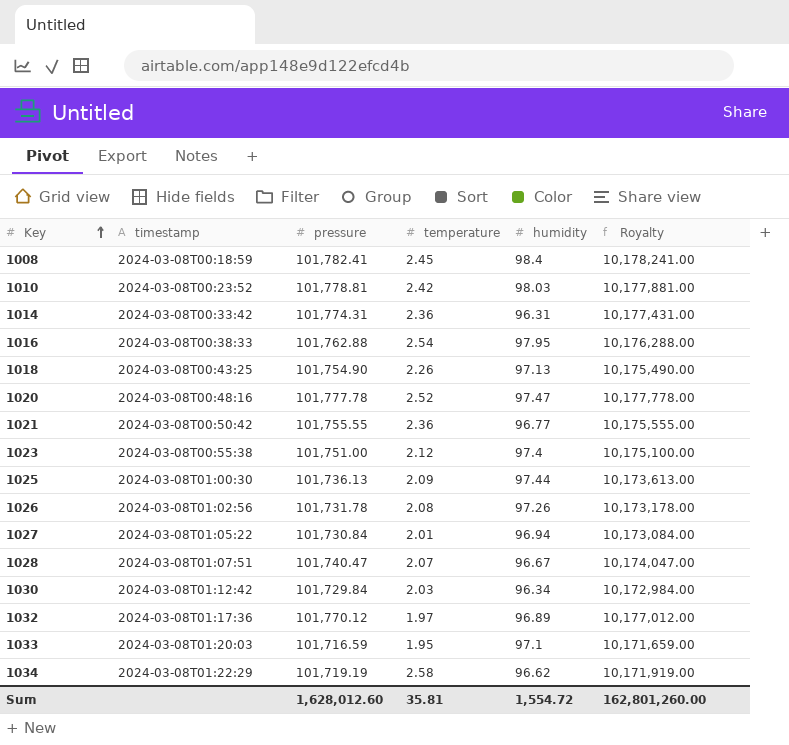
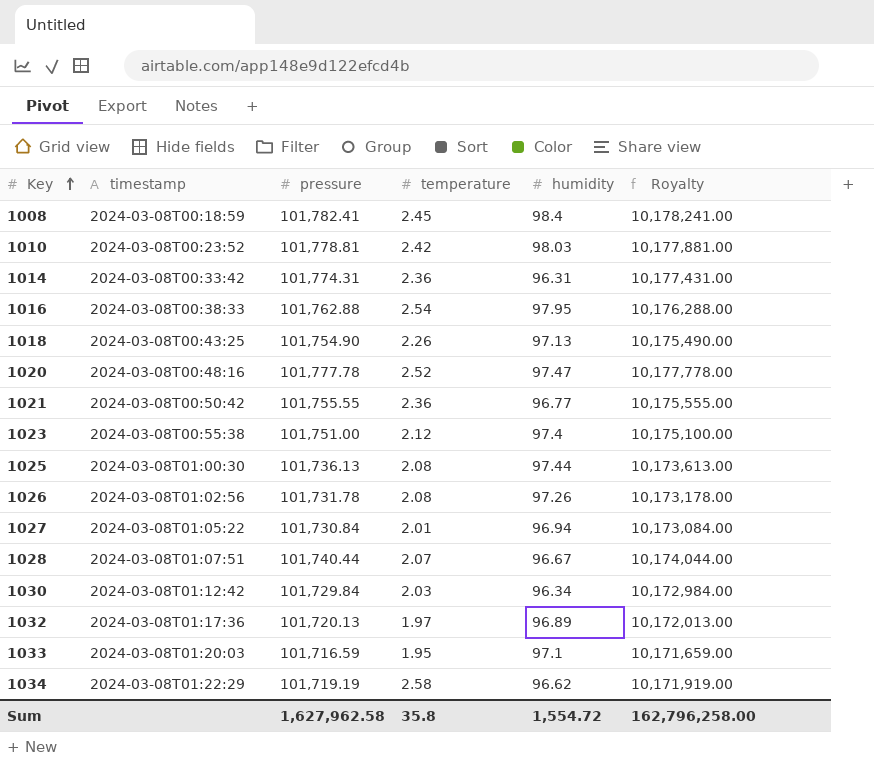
1025 | temperature: 2.09 -> 2.08
1028 | pressure: 101,740.47 -> 101,740.44
1028 | Royalty: 10,174,047.00 -> 10,174,044.00
1032 | pressure: 101,770.12 -> 101,720.13
1032 | Royalty: 10,177,012.00 -> 10,172,013.00
Sum | pressure: 1,628,012.60 -> 1,627,962.58
Sum | temperature: 35.81 -> 35.8
Sum | Royalty: 162,801,260.00 -> 162,796,258.00

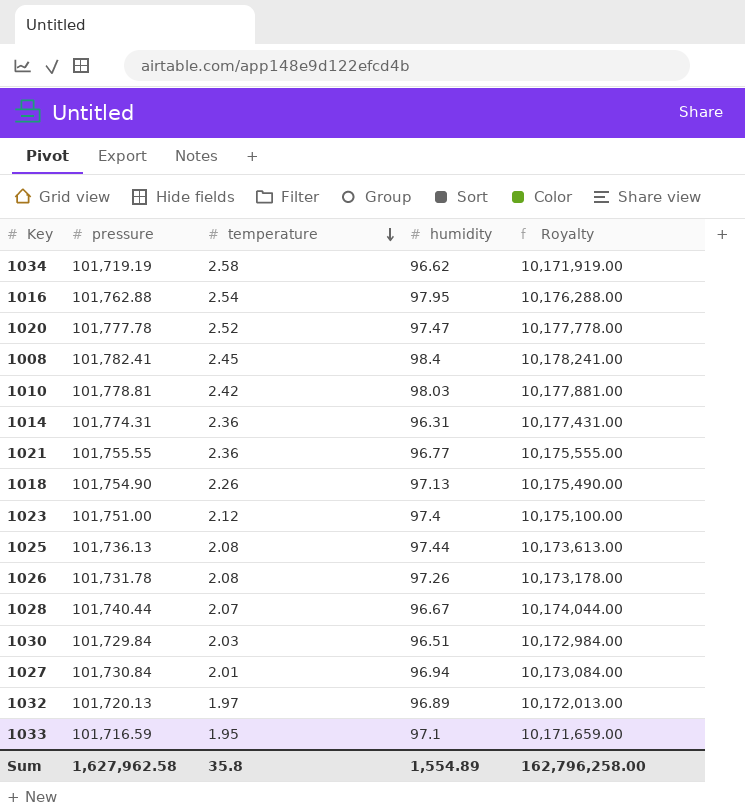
row order: Key ascending -> temperature descending
column timestamp | position: 2 -> none
1030 | humidity: 96.34 -> 96.51
Sum | humidity: 1,554.72 -> 1,554.89

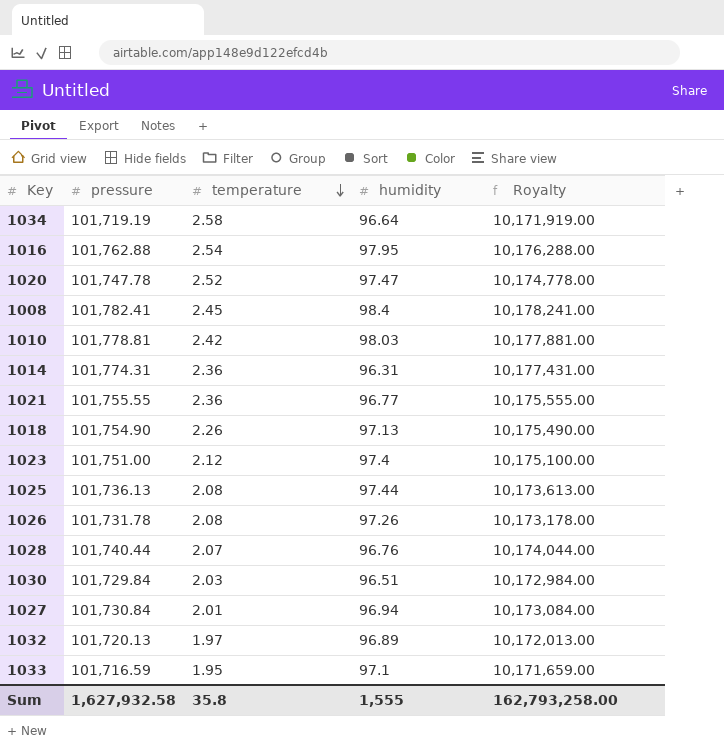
1034 | humidity: 96.62 -> 96.64
1020 | pressure: 101,777.78 -> 101,747.78
1020 | Royalty: 10,177,778.00 -> 10,174,778.00
1028 | humidity: 96.67 -> 96.76
Sum | pressure: 1,627,962.58 -> 1,627,932.58
Sum | humidity: 1,554.89 -> 1,555
Sum | Royalty: 162,796,258.00 -> 162,793,258.00

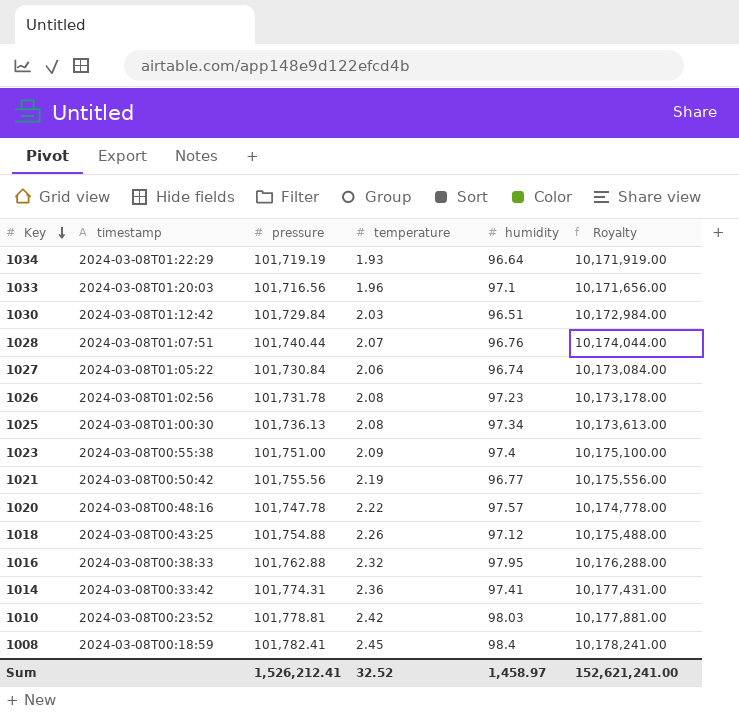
row order: temperature descending -> Key descending
column timestamp | position: none -> 2
row 1032: 101,720.13 | 1.97 | 96.89 | 10,172,013.00 -> none
1034 | temperature: 2.58 -> 1.93
1033 | pressure: 101,716.59 -> 101,716.56
1033 | temperature: 1.95 -> 1.96
1033 | Royalty: 10,171,659.00 -> 10,171,656.00
1027 | temperature: 2.01 -> 2.06
1027 | humidity: 96.94 -> 96.74
1026 | humidity: 97.26 -> 97.23
1025 | humidity: 97.44 -> 97.34
1023 | temperature: 2.12 -> 2.09
1021 | pressure: 101,755.55 -> 101,755.56
1021 | temperature: 2.36 -> 2.19
1021 | Royalty: 10,175,555.00 -> 10,175,556.00
1020 | temperature: 2.52 -> 2.22
1020 | humidity: 97.47 -> 97.57
1018 | pressure: 101,754.90 -> 101,754.88
1018 | humidity: 97.13 -> 97.12
1018 | Royalty: 10,175,490.00 -> 10,175,488.00
1016 | temperature: 2.54 -> 2.32
1014 | humidity: 96.31 -> 97.41
Sum | pressure: 1,627,932.58 -> 1,526,212.41
Sum | temperature: 35.8 -> 32.52
Sum | humidity: 1,555 -> 1,458.97
Sum | Royalty: 162,793,258.00 -> 152,621,241.00

